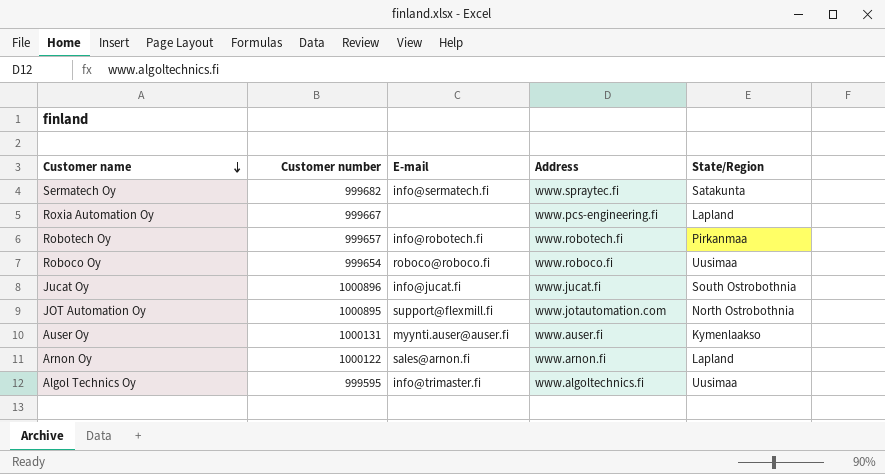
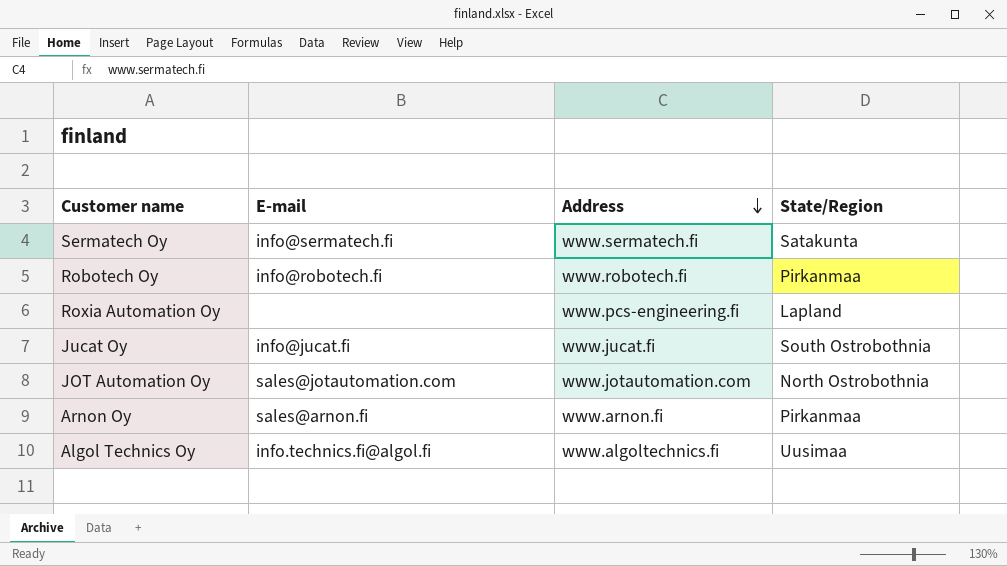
row order: Customer name descending -> Address descending
column Customer number | position: 2 -> none
row Roboco Oy: 999654 | roboco@roboco.fi | www.roboco.fi | Uusimaa -> none
row Auser Oy: 1000131 | myynti.auser@auser.fi | www.auser.fi | Kymenlaakso -> none
Sermatech Oy | Address: www.spraytec.fi -> www.sermatech.fi
JOT Automation Oy | E-mail: support@flexmill.fi -> sales@jotautomation.com
Arnon Oy | State/Region: Lapland -> Pirkanmaa
Algol Technics Oy | E-mail: info@trimaster.fi -> info.technics.fi@algol.fi

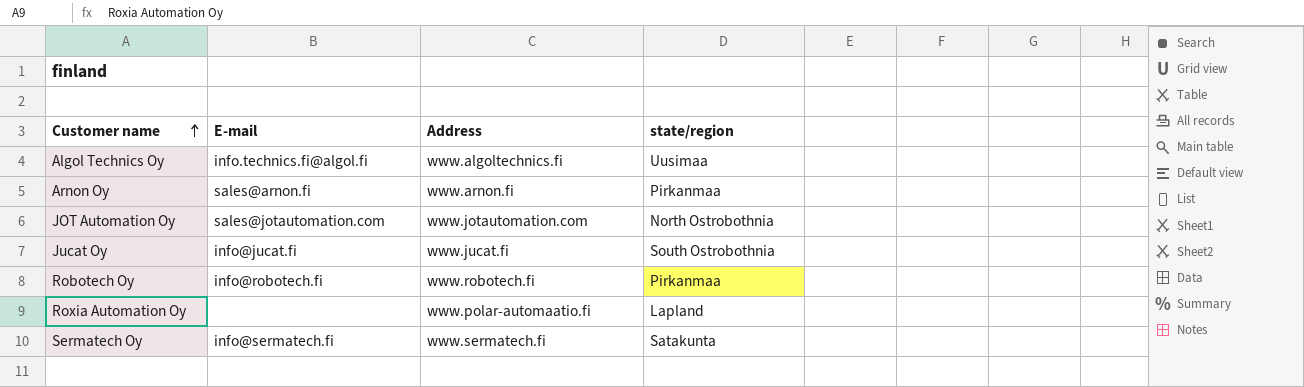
row order: Address descending -> Customer name ascending
column name: State/Region -> state/region
Roxia Automation Oy | Address: www.pcs-engineering.fi -> www.polar-automaatio.fi

